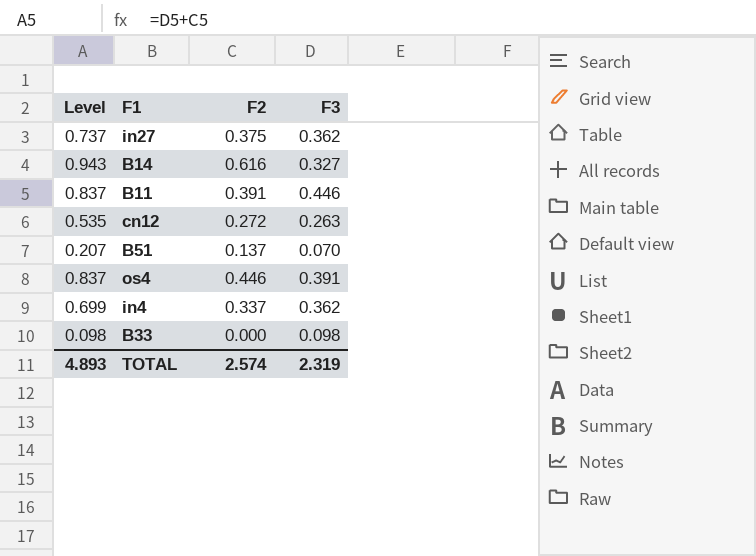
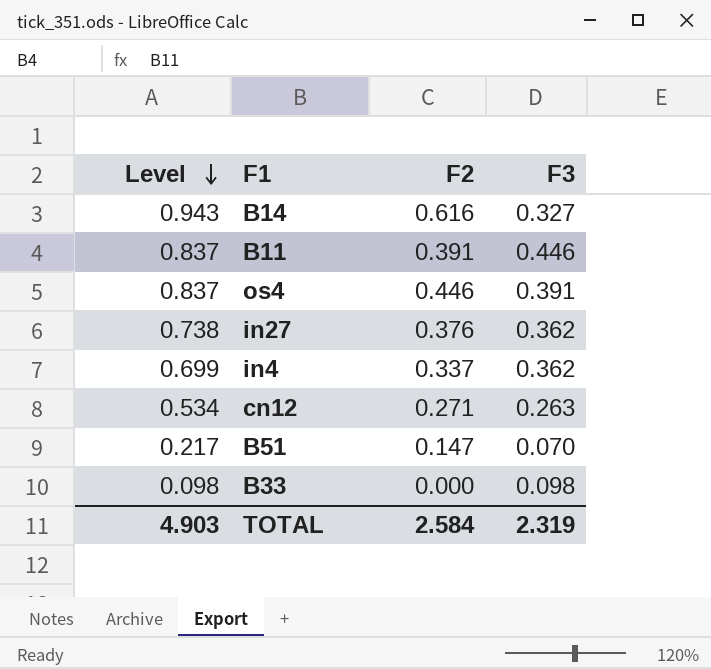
row order: none -> Level descending
in27 | Level: 0.737 -> 0.738
in27 | F2: 0.375 -> 0.376
cn12 | Level: 0.535 -> 0.534
cn12 | F2: 0.272 -> 0.271
B51 | Level: 0.207 -> 0.217
B51 | F2: 0.137 -> 0.147
TOTAL | Level: 4.893 -> 4.903
TOTAL | F2: 2.574 -> 2.584

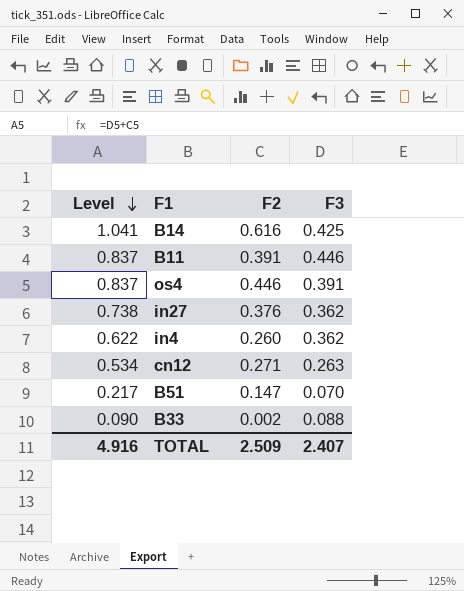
B14 | Level: 0.943 -> 1.041
B14 | F3: 0.327 -> 0.425
in4 | Level: 0.699 -> 0.622
in4 | F2: 0.337 -> 0.260
B33 | Level: 0.098 -> 0.090
B33 | F2: 0.000 -> 0.002
B33 | F3: 0.098 -> 0.088
TOTAL | Level: 4.903 -> 4.916
TOTAL | F2: 2.584 -> 2.509
TOTAL | F3: 2.319 -> 2.407

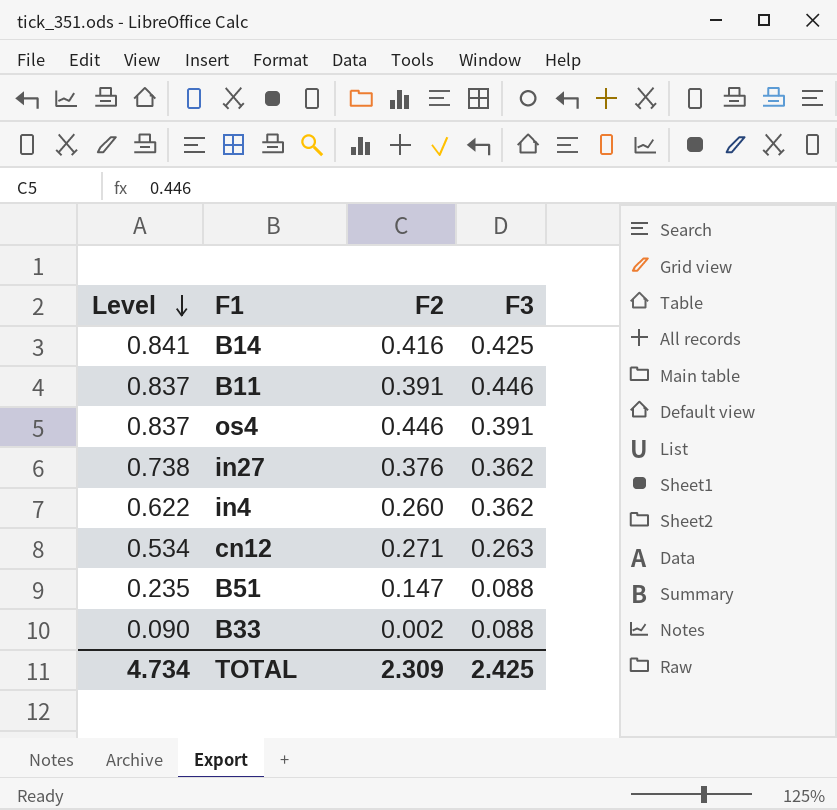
B14 | Level: 1.041 -> 0.841
B14 | F2: 0.616 -> 0.416
B51 | Level: 0.217 -> 0.235
B51 | F3: 0.070 -> 0.088
TOTAL | Level: 4.916 -> 4.734
TOTAL | F2: 2.509 -> 2.309
TOTAL | F3: 2.407 -> 2.425

